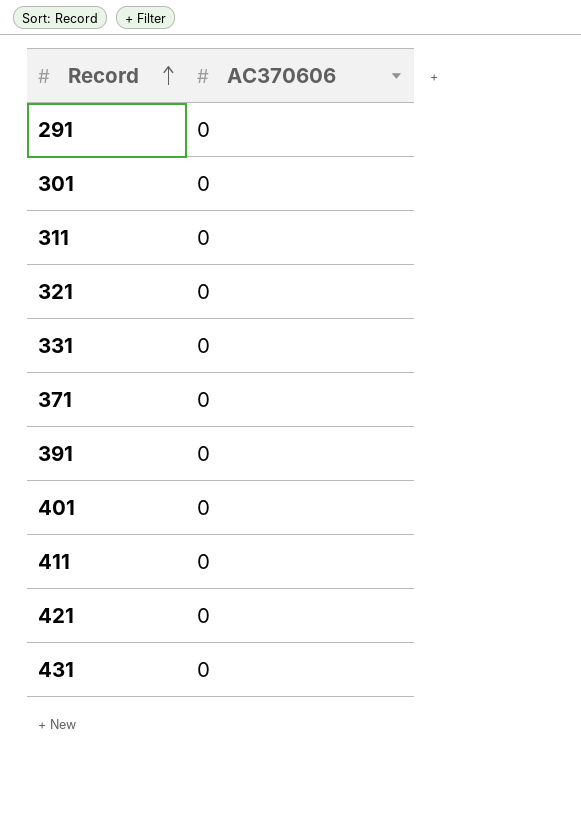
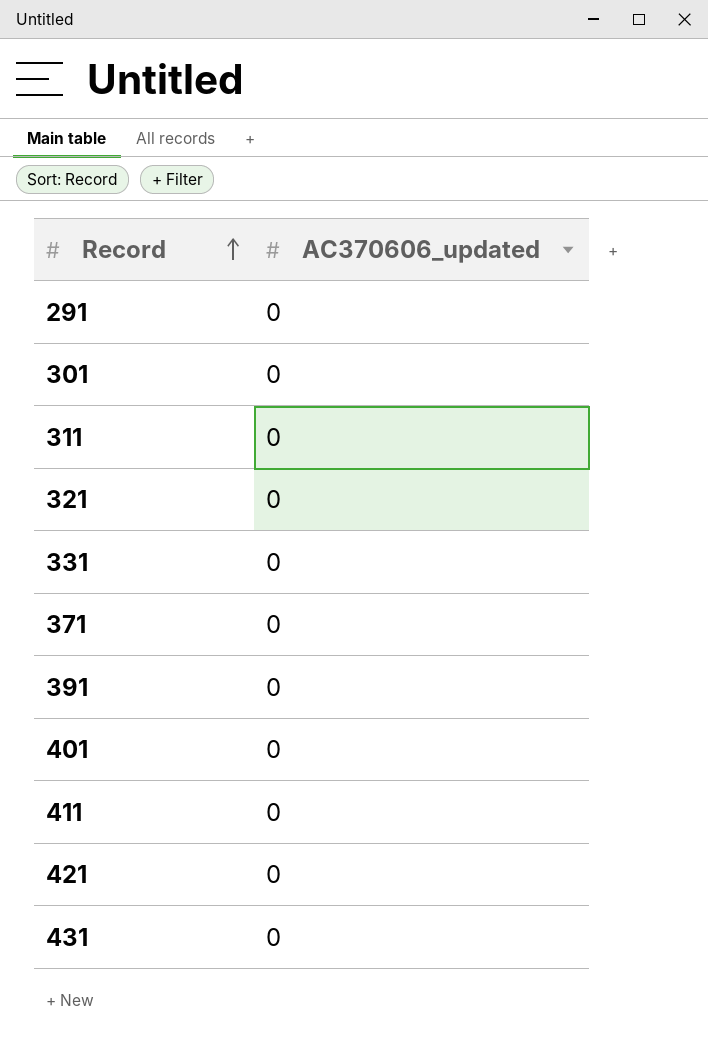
column name: AC370606 -> AC370606_updated

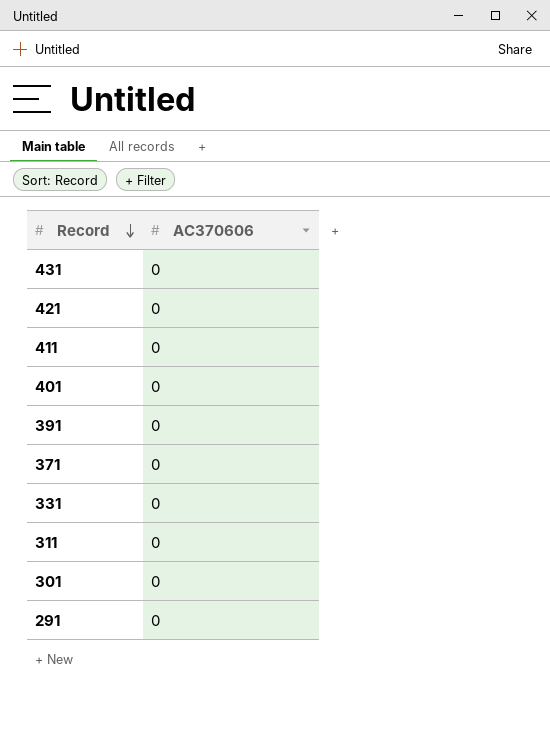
row order: Record ascending -> Record descending
column name: AC370606_updated -> AC370606
row 321: 0 -> none

